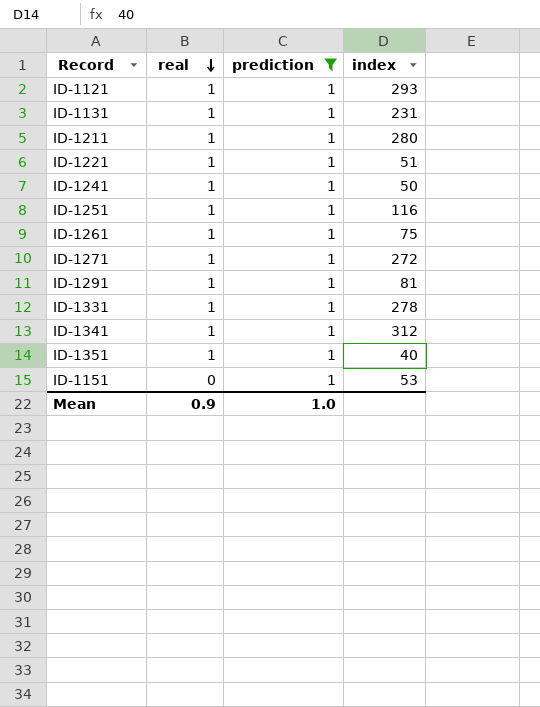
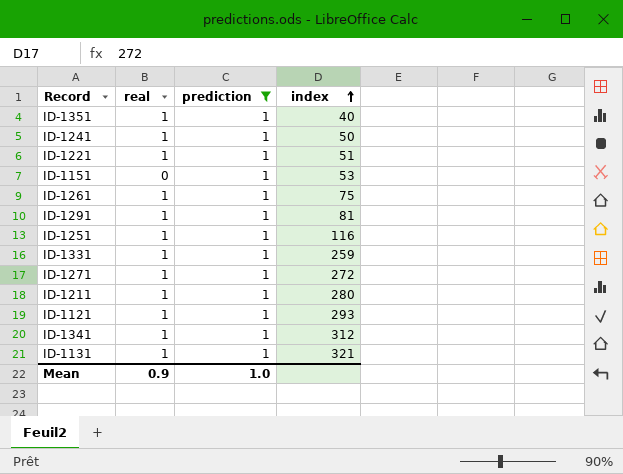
row order: real descending -> index ascending
ID-1331 | index: 278 -> 259
ID-1131 | index: 231 -> 321

